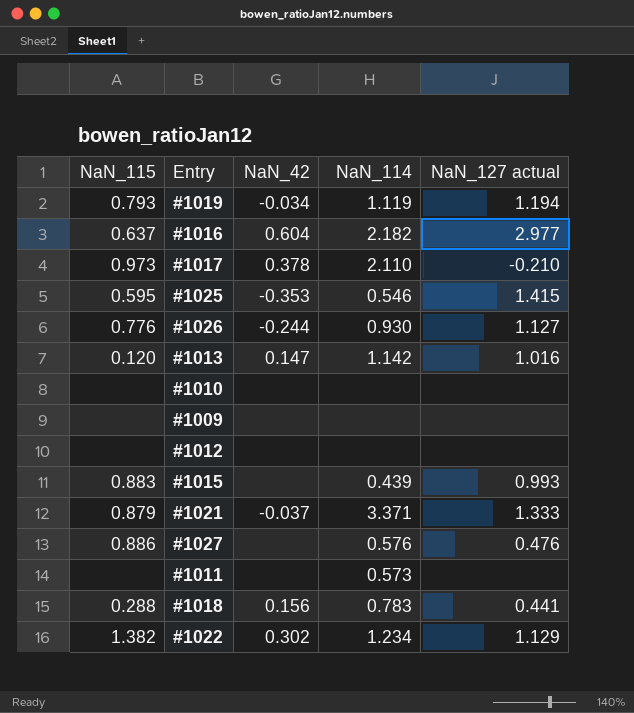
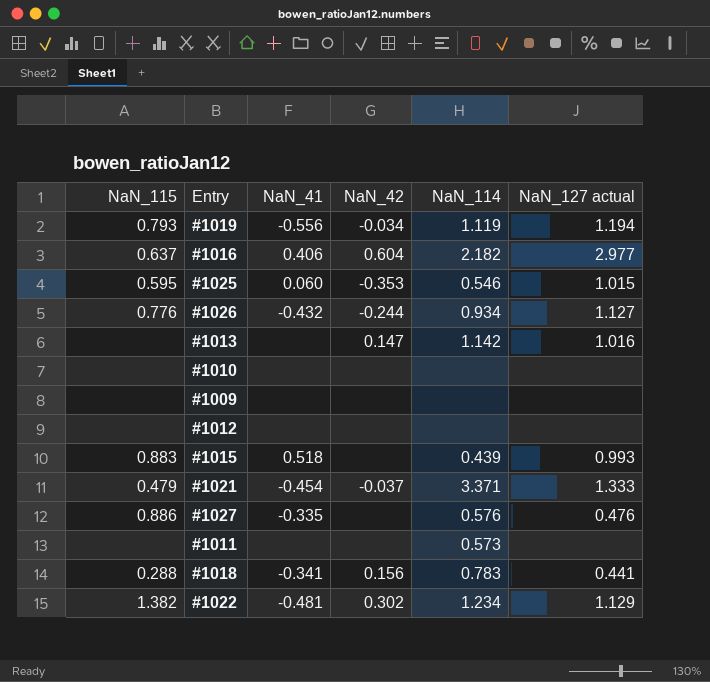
column NaN_41 | position: none -> 3
row #1017: 0.973 | 0.378 | 2.110 | -0.210 -> none
#1025 | NaN_127 actual: 1.415 -> 1.015
#1026 | NaN_114: 0.930 -> 0.934
#1013 | NaN_115: 0.120 -> none
#1021 | NaN_115: 0.879 -> 0.479

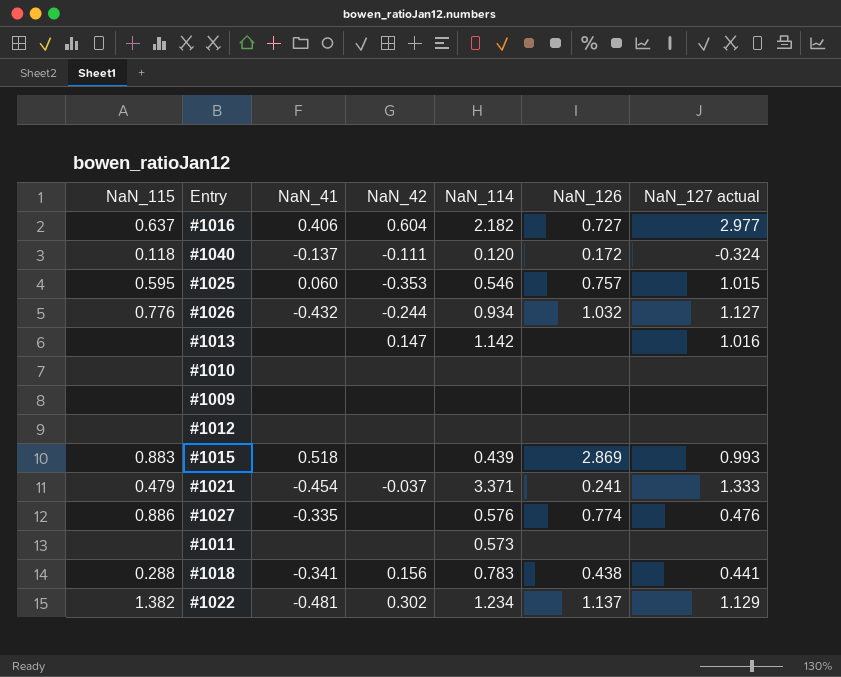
column NaN_126 | position: none -> 6
row #1019: 0.793 | -0.556 | -0.034 | 1.119 | 1.194 -> none
row #1040: none -> 0.118 | -0.137 | -0.111 | 0.120 | 0.172 | -0.324

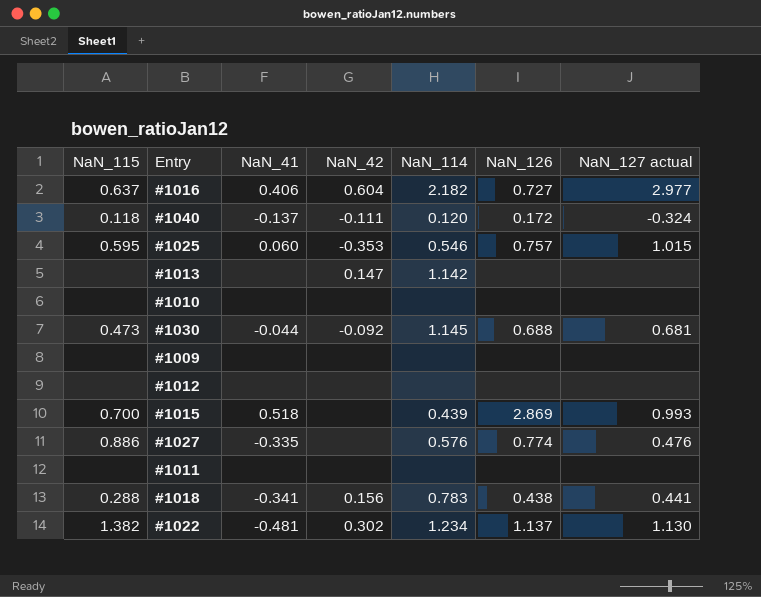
row #1026: 0.776 | -0.432 | -0.244 | 0.934 | 1.032 | 1.127 -> none
row #1021: 0.479 | -0.454 | -0.037 | 3.371 | 0.241 | 1.333 -> none
#1013 | NaN_127 actual: 1.016 -> none
row #1030: none -> 0.473 | -0.044 | -0.092 | 1.145 | 0.688 | 0.681
#1015 | NaN_115: 0.883 -> 0.700
#1011 | NaN_114: 0.573 -> none
#1022 | NaN_127 actual: 1.129 -> 1.130

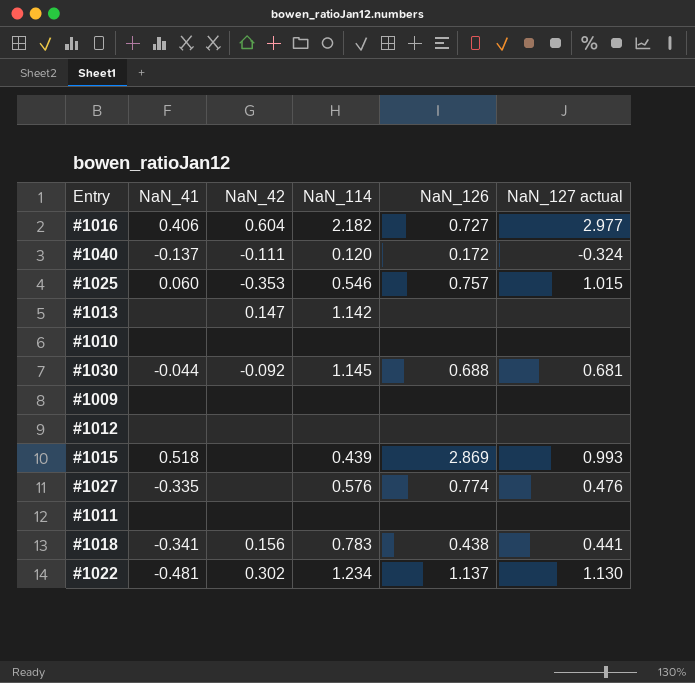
column NaN_115 | position: 1 -> none

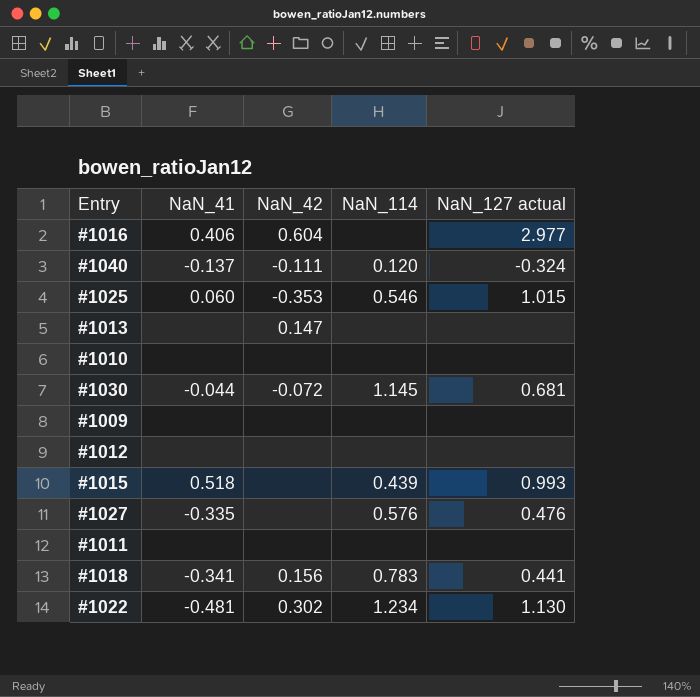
column NaN_126 | position: 5 -> none
#1016 | NaN_114: 2.182 -> none
#1013 | NaN_114: 1.142 -> none
#1030 | NaN_42: -0.092 -> -0.072

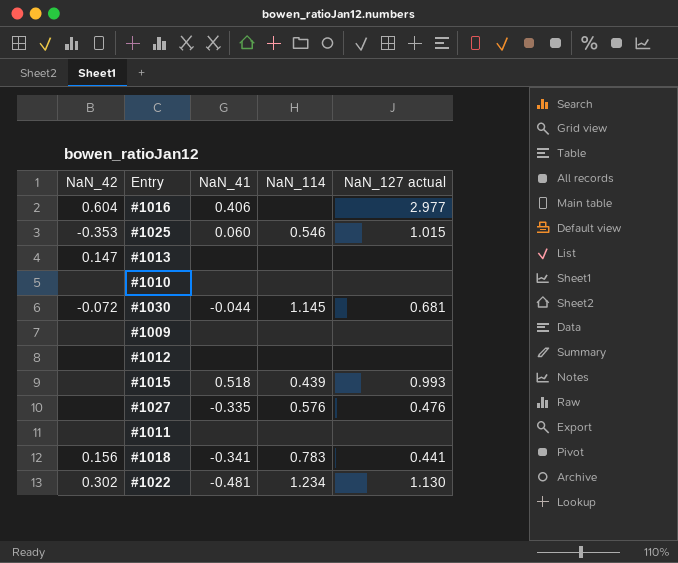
column NaN_42 | position: 3 -> 1
row #1040: -0.137 | -0.111 | 0.120 | -0.324 -> none

